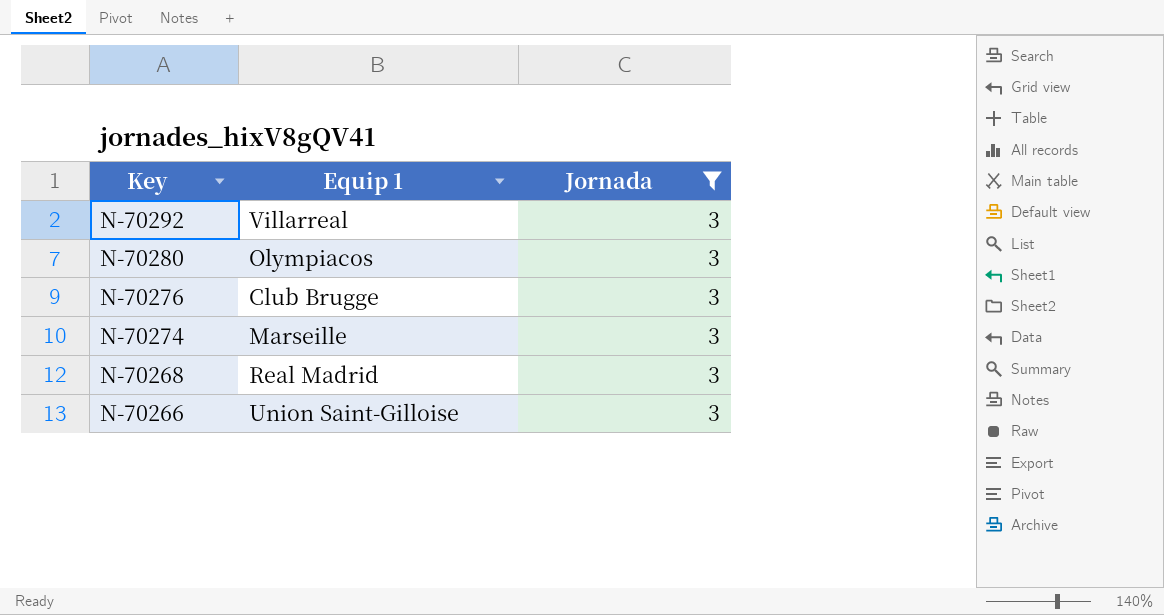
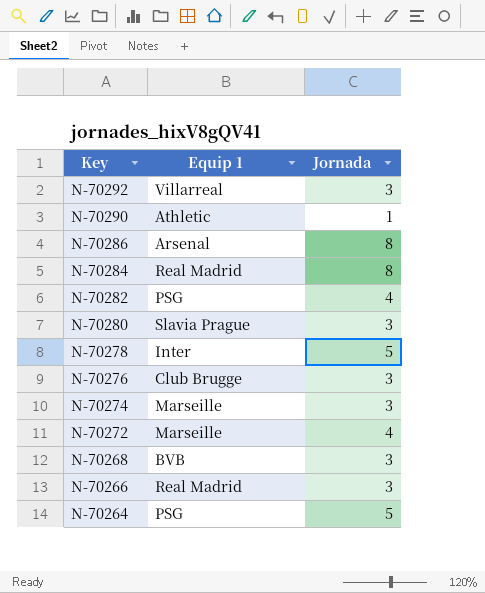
filter: Jornada = 3 -> none
N-70280 | Equip 1: Olympiacos -> Slavia Prague
N-70268 | Equip 1: Real Madrid -> BVB
N-70266 | Equip 1: Union Saint-Gilloise -> Real Madrid

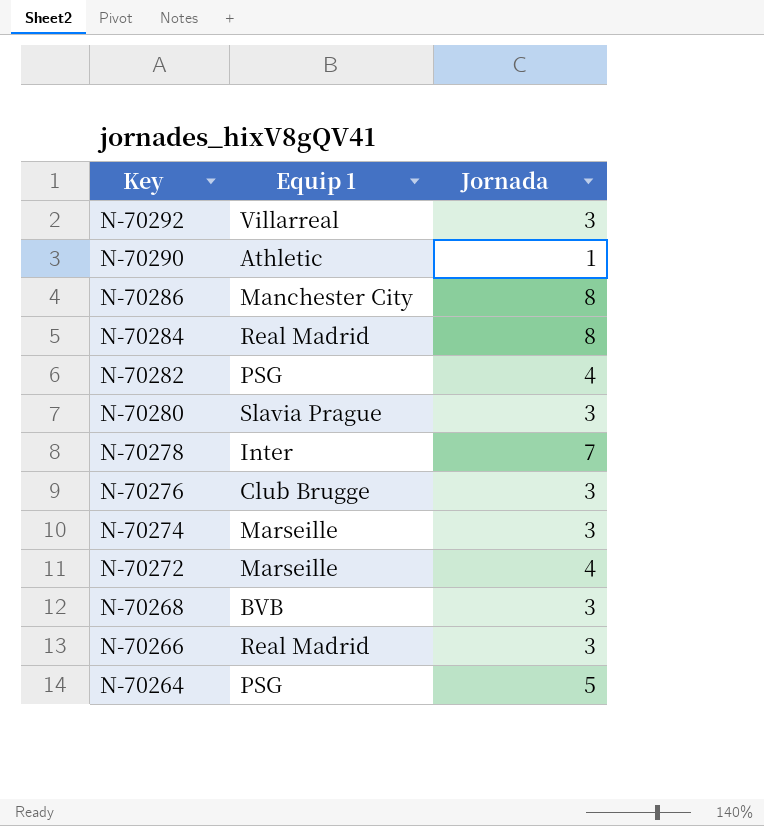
N-70286 | Equip 1: Arsenal -> Manchester City
N-70278 | Jornada: 5 -> 7

